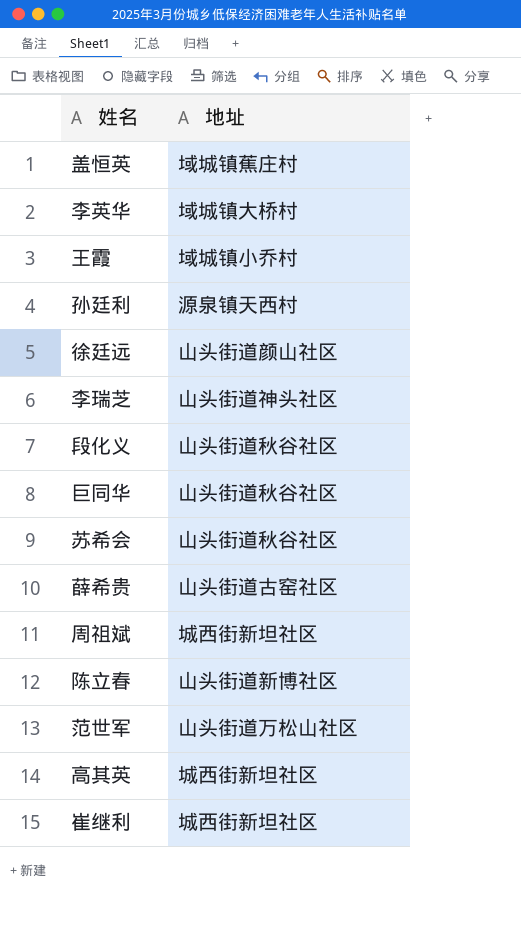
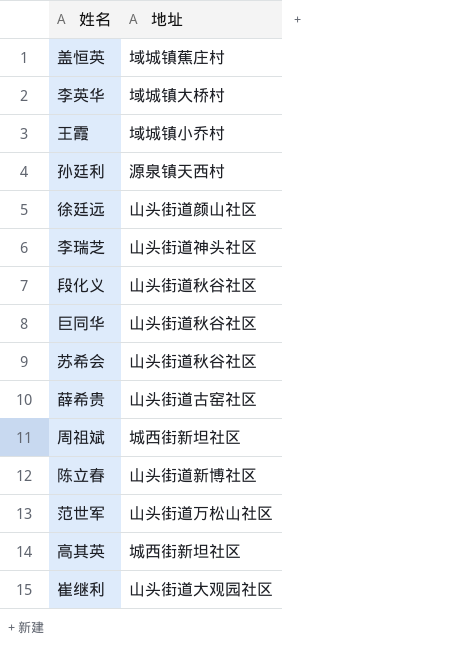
崔继利 | 地址: 城西街新坦社区 -> 山头街道大观园社区

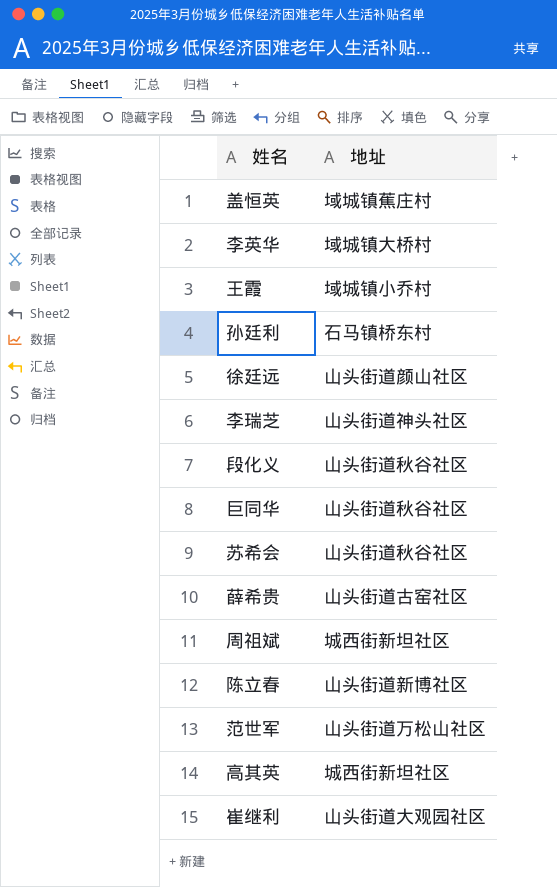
孙廷利 | 地址: 源泉镇天西村 -> 石马镇桥东村

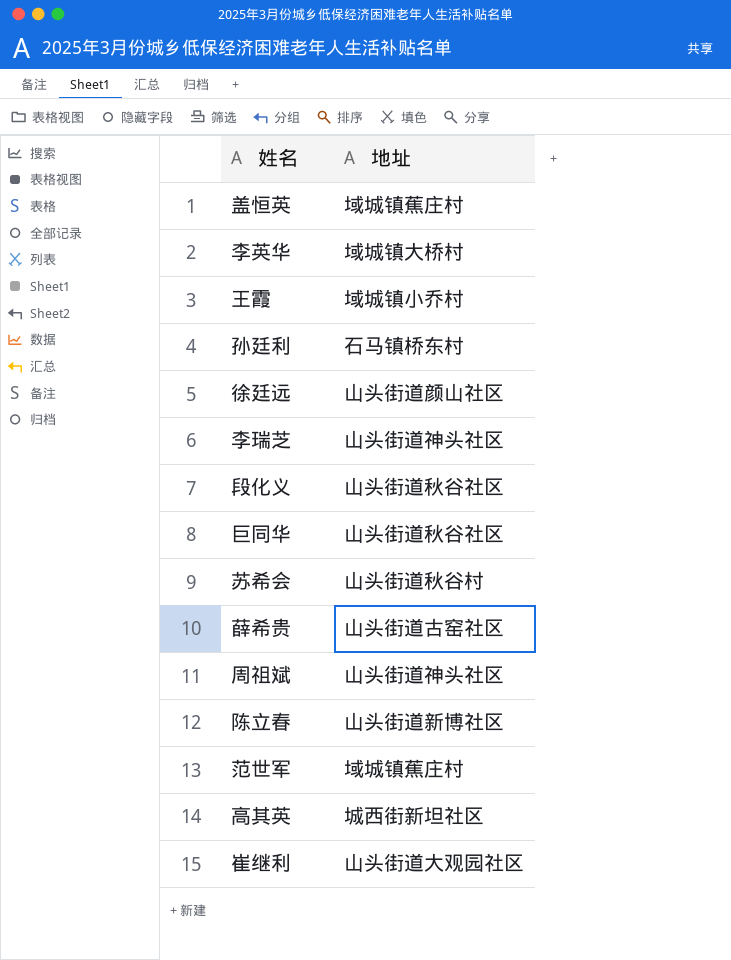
苏希会 | 地址: 山头街道秋谷社区 -> 山头街道秋谷村
周祖斌 | 地址: 城西街新坦社区 -> 山头街道神头社区
范世军 | 地址: 山头街道万松山社区 -> 域城镇蕉庄村

